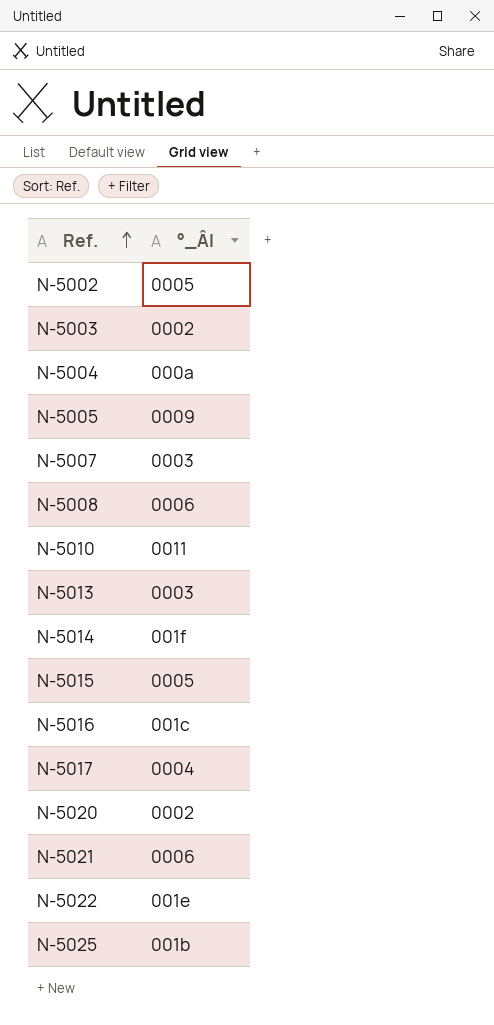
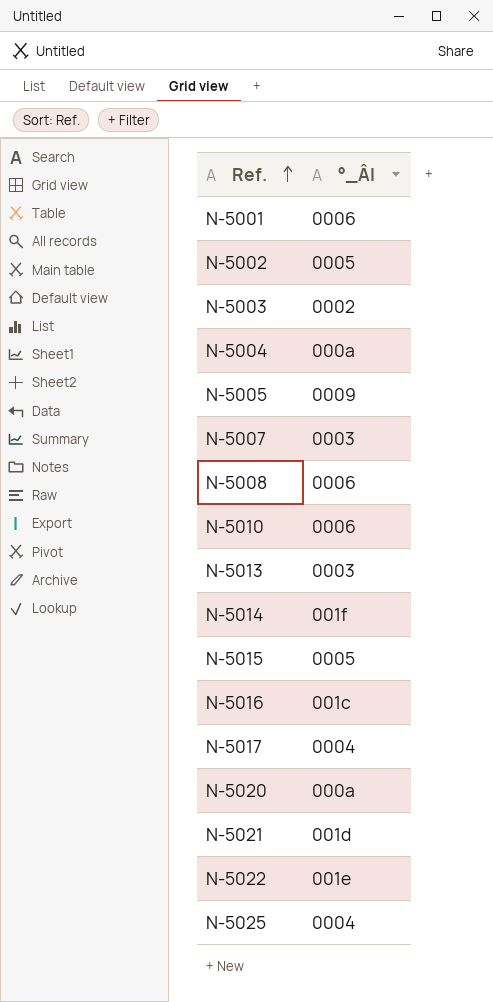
row N-5001: none -> 0006
N-5010 | °_ÂI: 0011 -> 0006
N-5020 | °_ÂI: 0002 -> 000a
N-5021 | °_ÂI: 0006 -> 001d
N-5025 | °_ÂI: 001b -> 0004

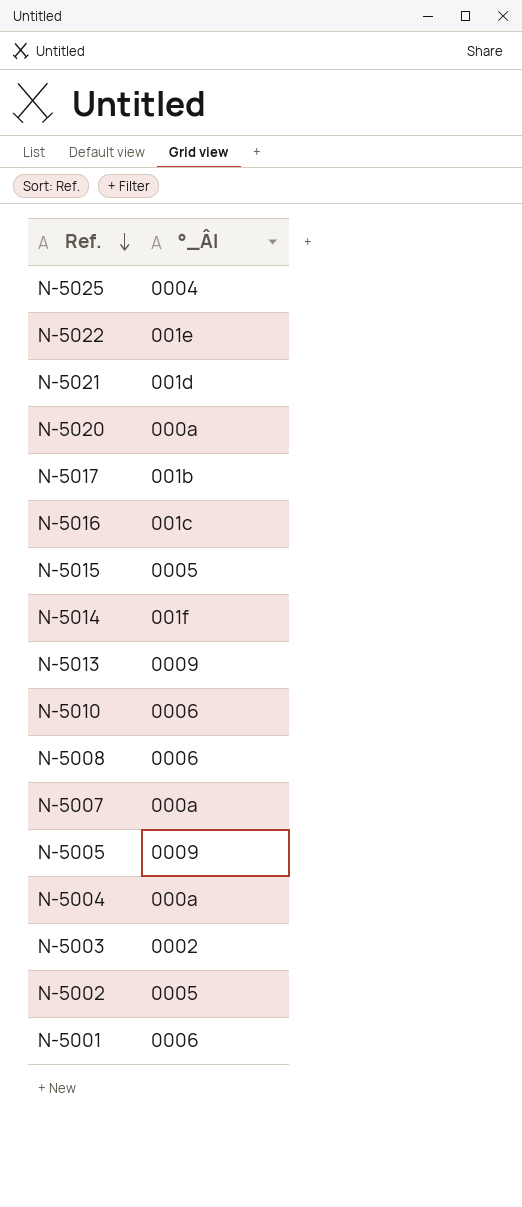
row order: Ref. ascending -> Ref. descending
N-5017 | °_ÂI: 0004 -> 001b
N-5013 | °_ÂI: 0003 -> 0009
N-5007 | °_ÂI: 0003 -> 000a

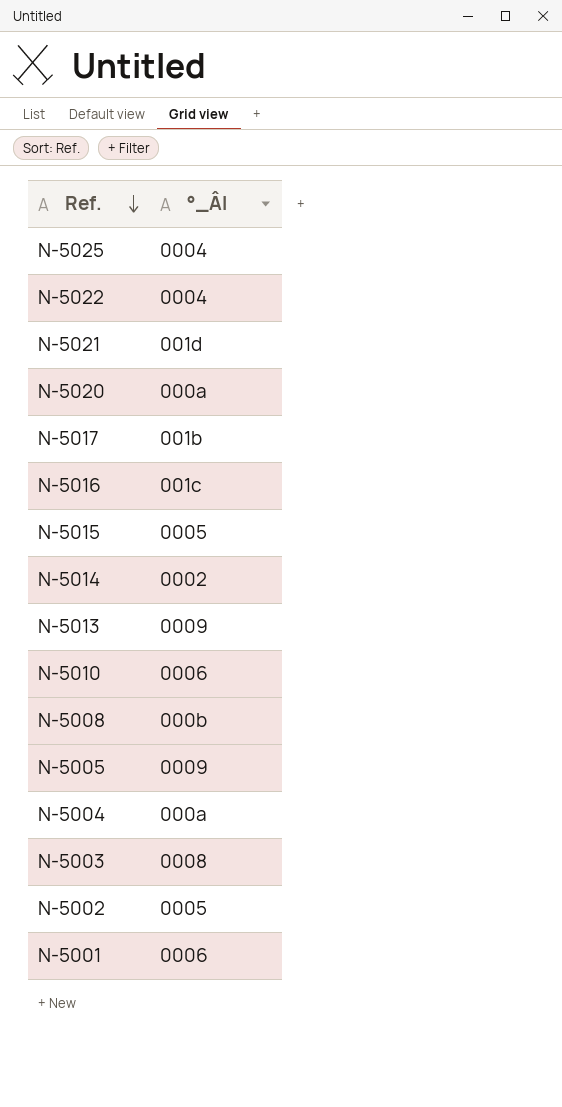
row N-5007: 000a -> none
N-5022 | °_ÂI: 001e -> 0004
N-5014 | °_ÂI: 001f -> 0002
N-5008 | °_ÂI: 0006 -> 000b
N-5003 | °_ÂI: 0002 -> 0008

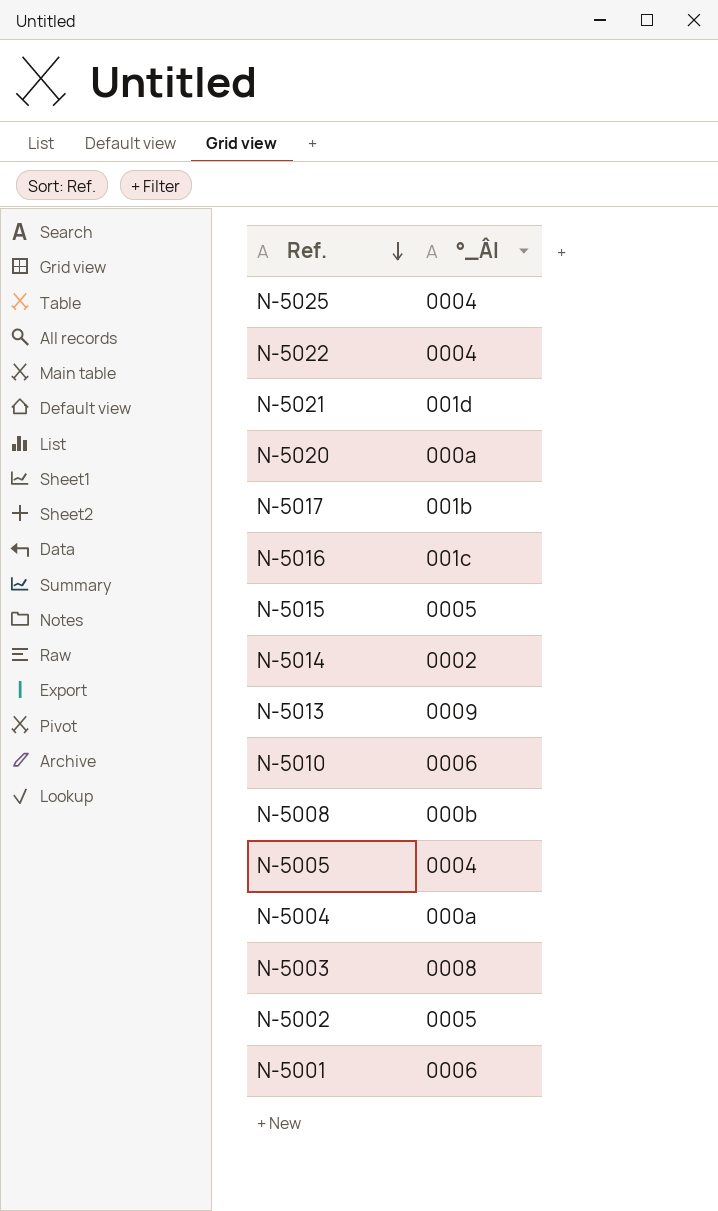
N-5005 | °_ÂI: 0009 -> 0004

